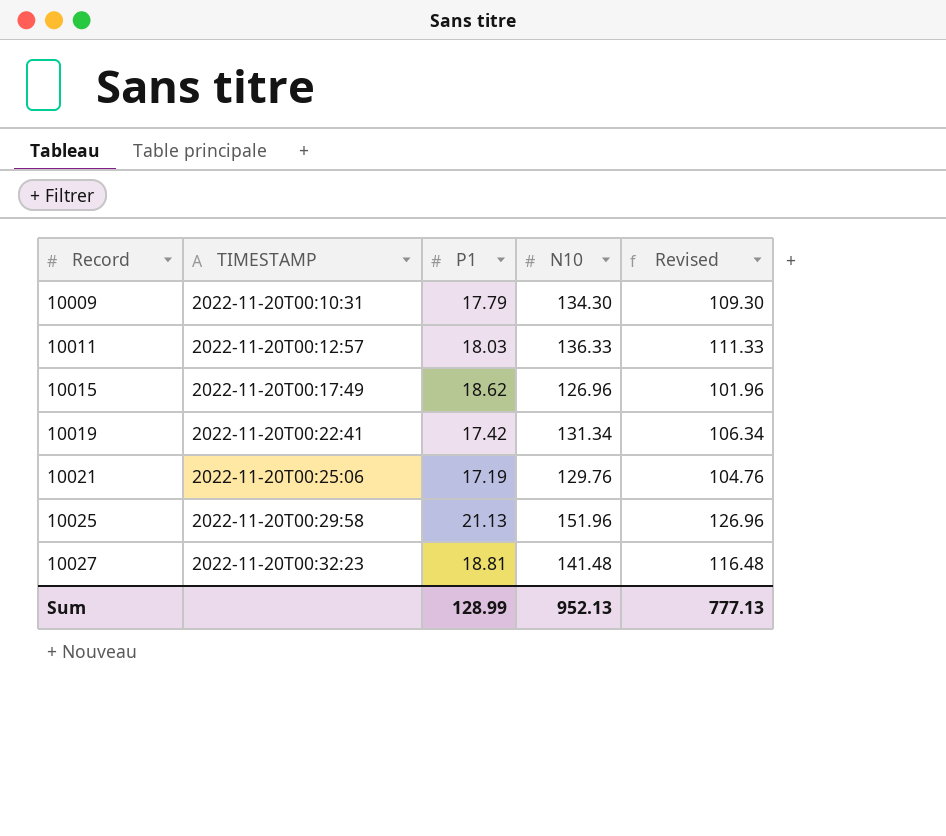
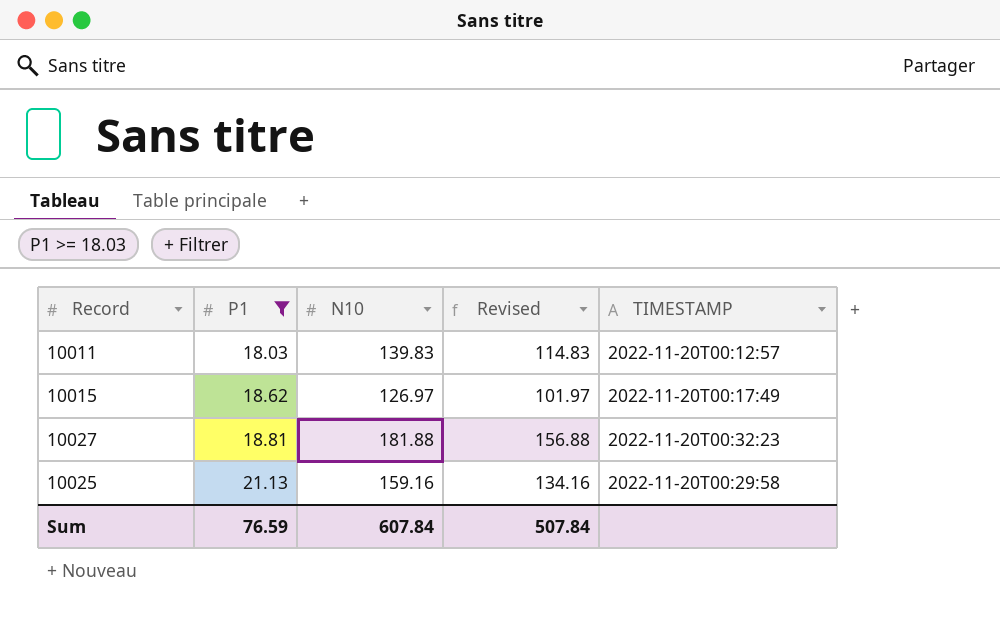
filter: none -> P1 >= 18.03
row order: Record ascending -> P1 ascending
column TIMESTAMP | position: 2 -> 5
10011 | N10: 136.33 -> 139.83
10011 | Revised: 111.33 -> 114.83
10015 | N10: 126.96 -> 126.97
10015 | Revised: 101.96 -> 101.97
10027 | N10: 141.48 -> 181.88
10027 | Revised: 116.48 -> 156.88
10025 | N10: 151.96 -> 159.16
10025 | Revised: 126.96 -> 134.16
Sum | P1: 128.99 -> 76.59
Sum | N10: 952.13 -> 607.84
Sum | Revised: 777.13 -> 507.84

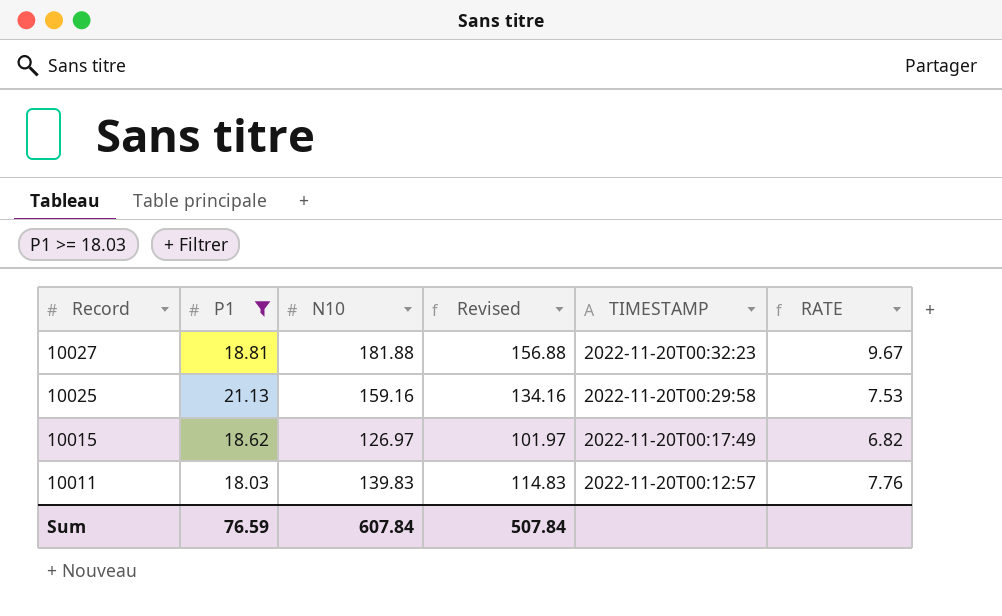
row order: P1 ascending -> Record descending
column RATE | formula: none -> [N10] / [P1]

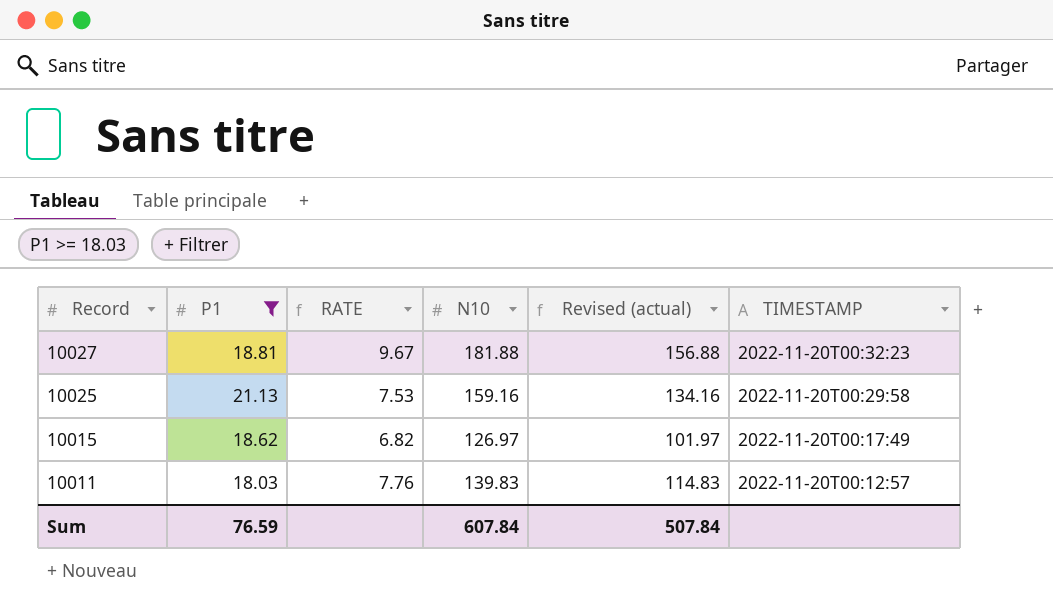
column RATE | position: 6 -> 3
column name: Revised -> Revised (actual)

